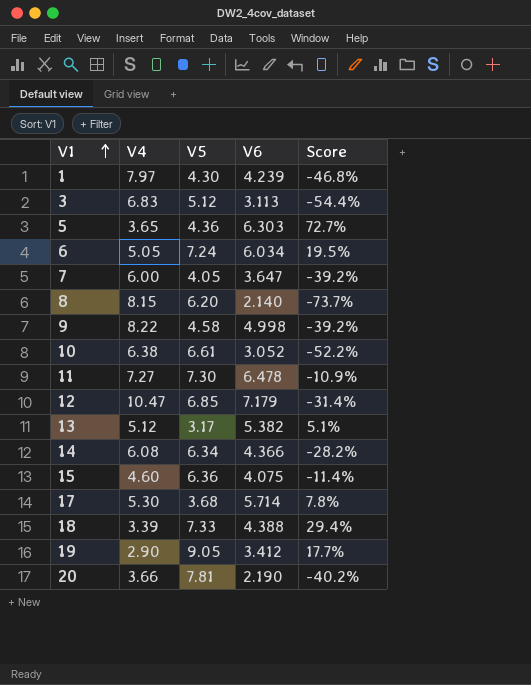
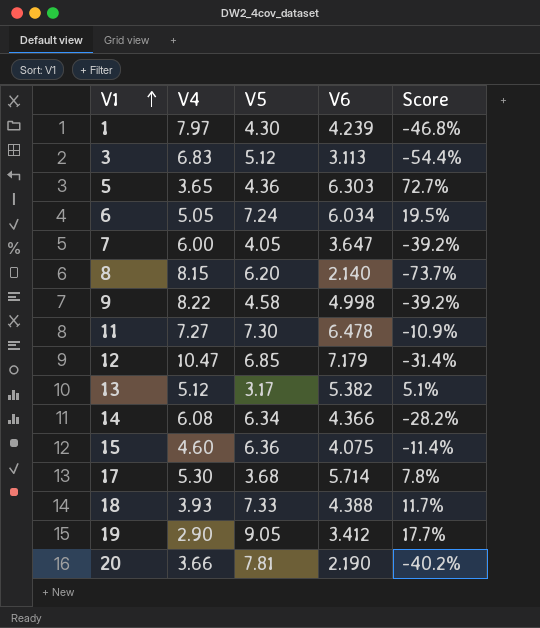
row 10: 6.38 | 6.61 | 3.052 | -52.2% -> none
18 | V4: 3.39 -> 3.93
18 | Score: 29.4% -> 11.7%

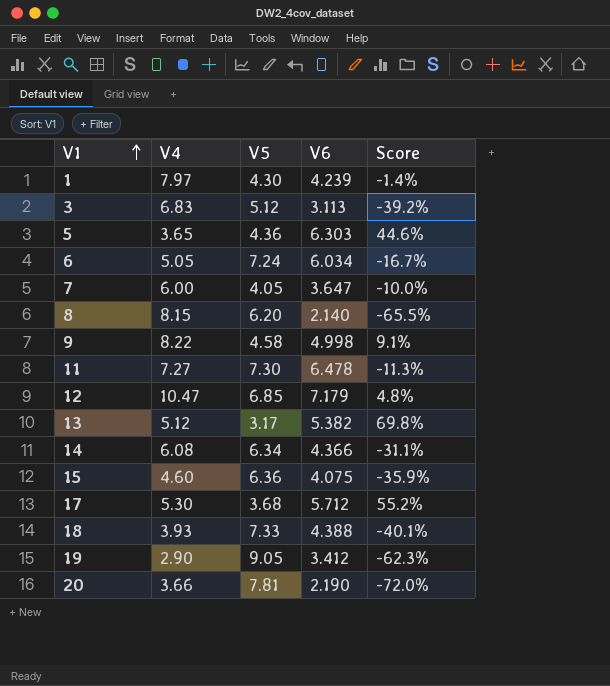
column Score | formula: ([V6] - [V4]) / [V4] -> ([V6] - [V5]) / [V5]
17 | V6: 5.714 -> 5.712

